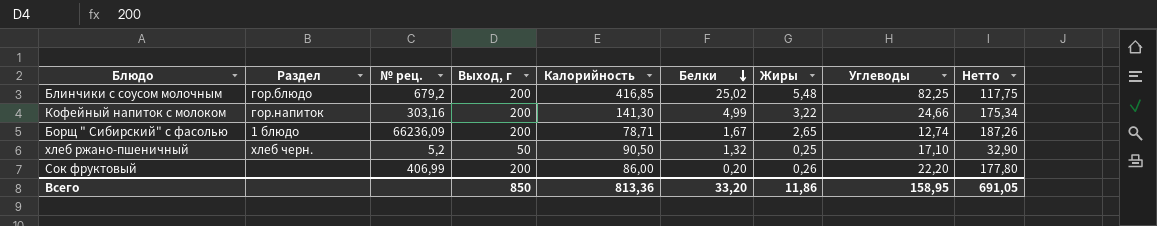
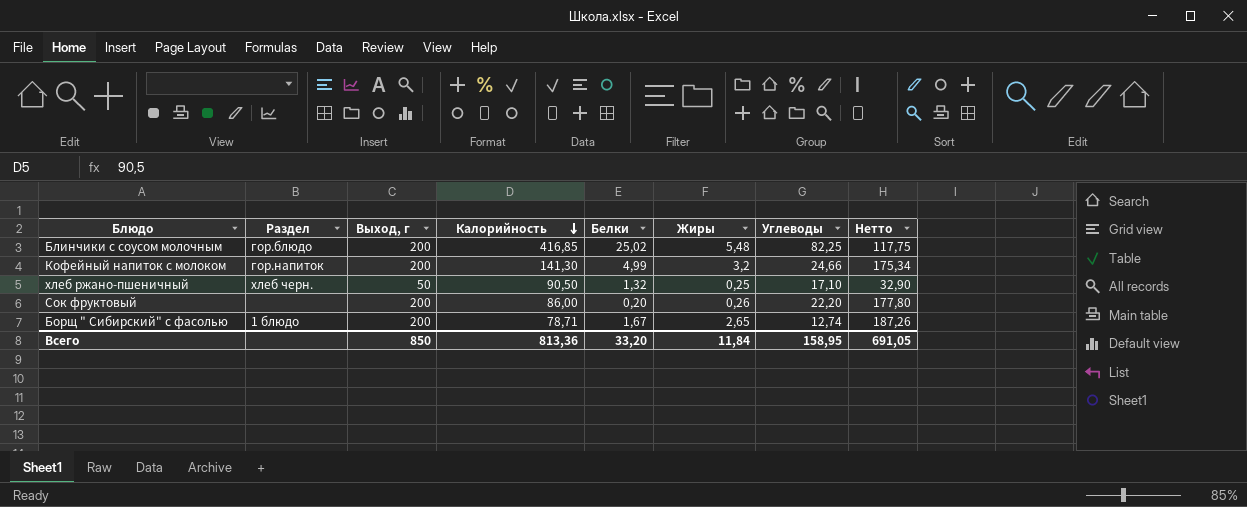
row order: Белки descending -> Калорийность descending
column № рец. | position: 3 -> none
Кофейный напиток с молоком | Жиры: 3,22 -> 3,2
Всего | Жиры: 11,86 -> 11,84

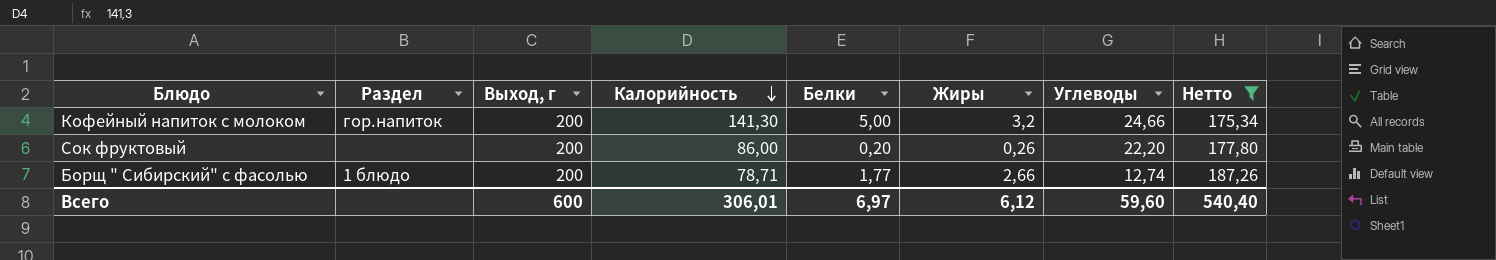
filter: none -> Нетто >= 175,34
Кофейный напиток с молоком | Белки: 4,99 -> 5,00
Борщ " Сибирский" с фасолью | Белки: 1,67 -> 1,77
Борщ " Сибирский" с фасолью | Жиры: 2,65 -> 2,66
Всего | Выход, г: 850 -> 600
Всего | Калорийность: 813,36 -> 306,01
Всего | Белки: 33,20 -> 6,97
Всего | Жиры: 11,84 -> 6,12
Всего | Углеводы: 158,95 -> 59,60
Всего | Нетто: 691,05 -> 540,40

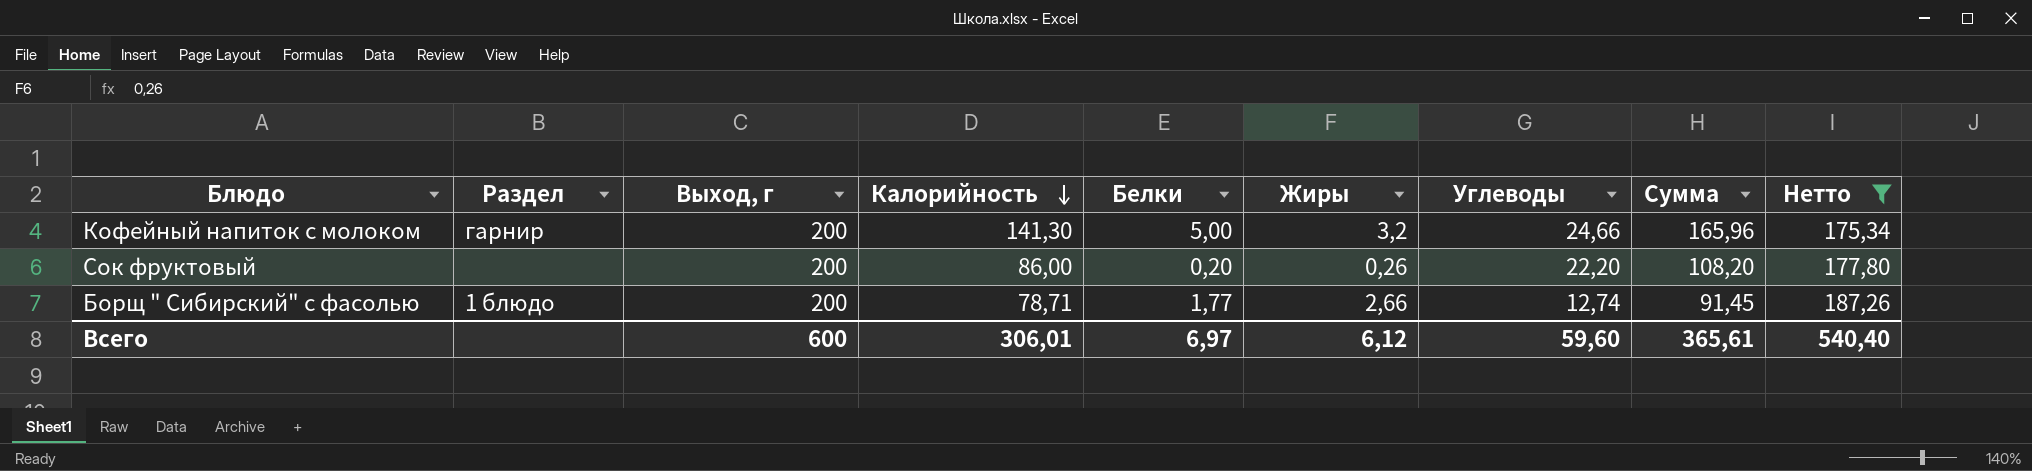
column Сумма | formula: none -> [Калорийность] + [Углеводы]
Кофейный напиток с молоком | Раздел: гор.напиток -> гарнир

